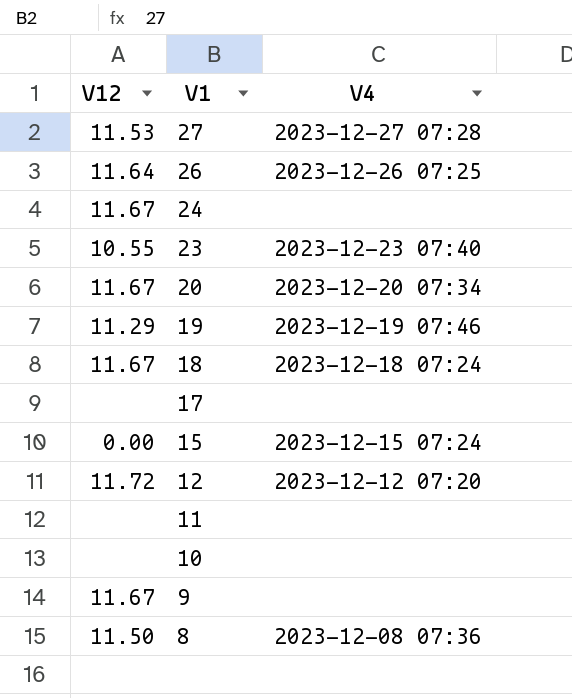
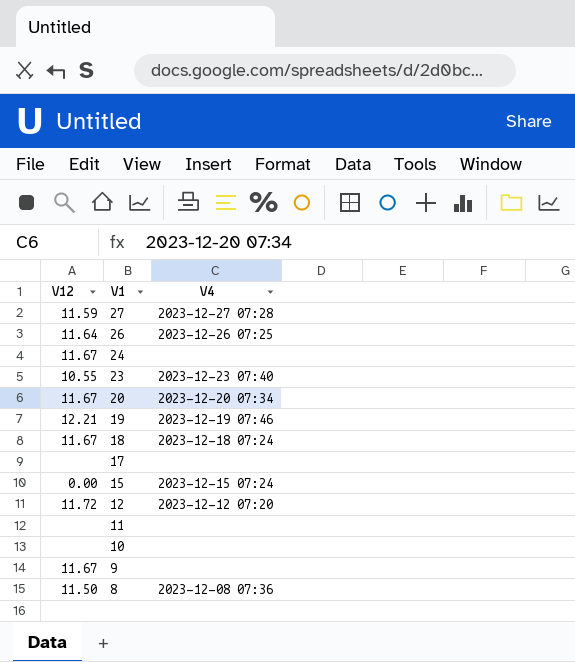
27 | V12: 11.53 -> 11.59
19 | V12: 11.29 -> 12.21

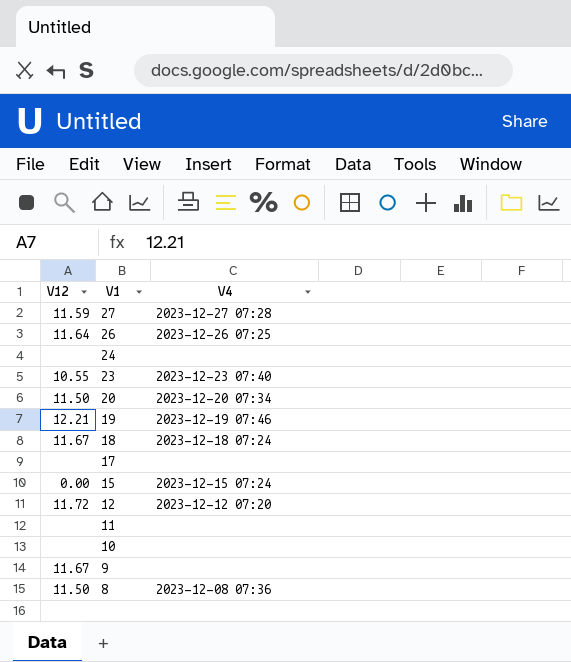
24 | V12: 11.67 -> none
20 | V12: 11.67 -> 11.50

